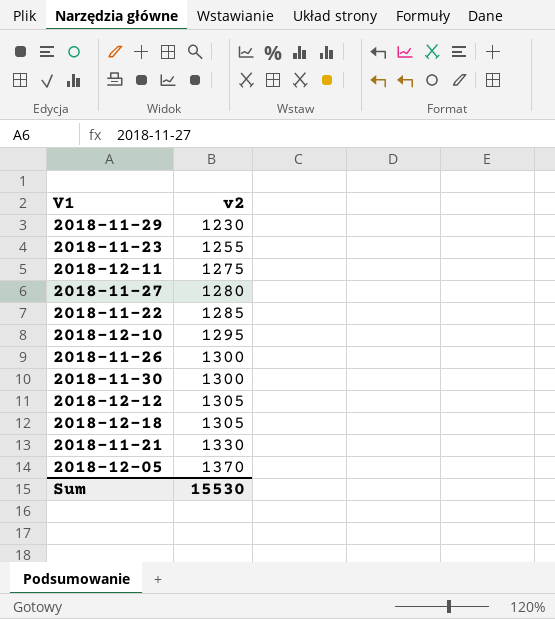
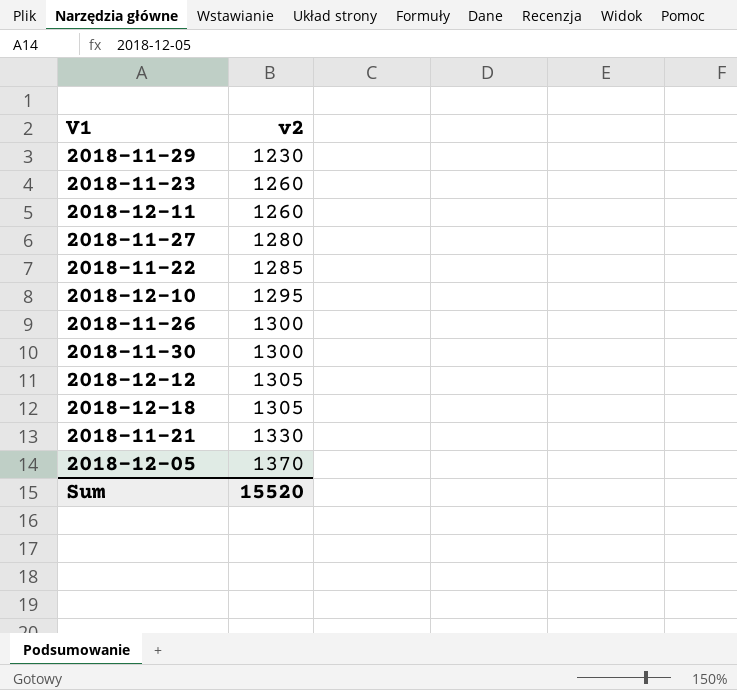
2018-11-23 | v2: 1255 -> 1260
2018-12-11 | v2: 1275 -> 1260
Sum | v2: 15530 -> 15520

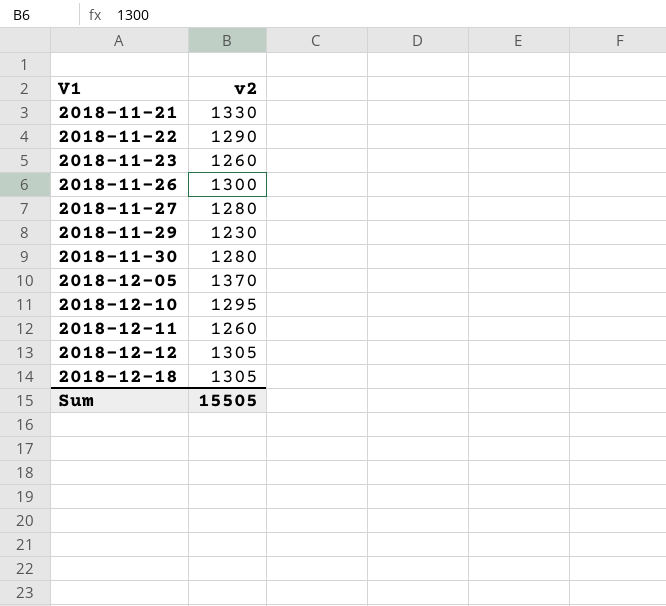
row order: v2 ascending -> V1 ascending
2018-11-22 | v2: 1285 -> 1290
2018-11-30 | v2: 1300 -> 1280
Sum | v2: 15520 -> 15505

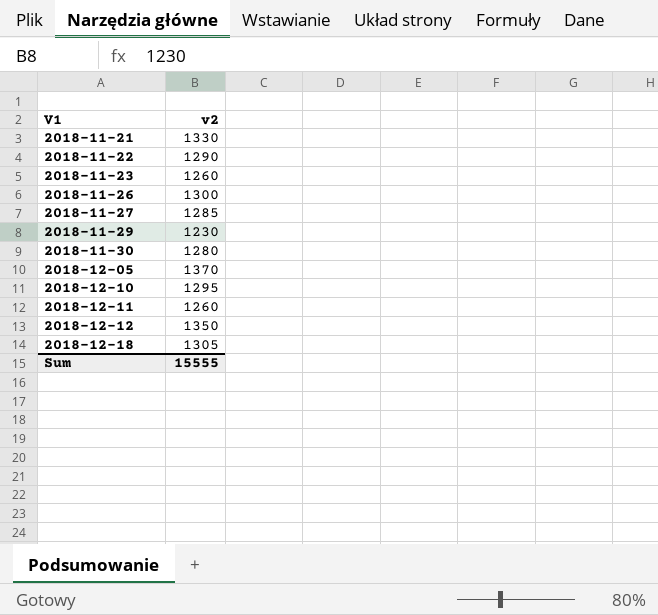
2018-11-27 | v2: 1280 -> 1285
2018-12-12 | v2: 1305 -> 1350
Sum | v2: 15505 -> 15555

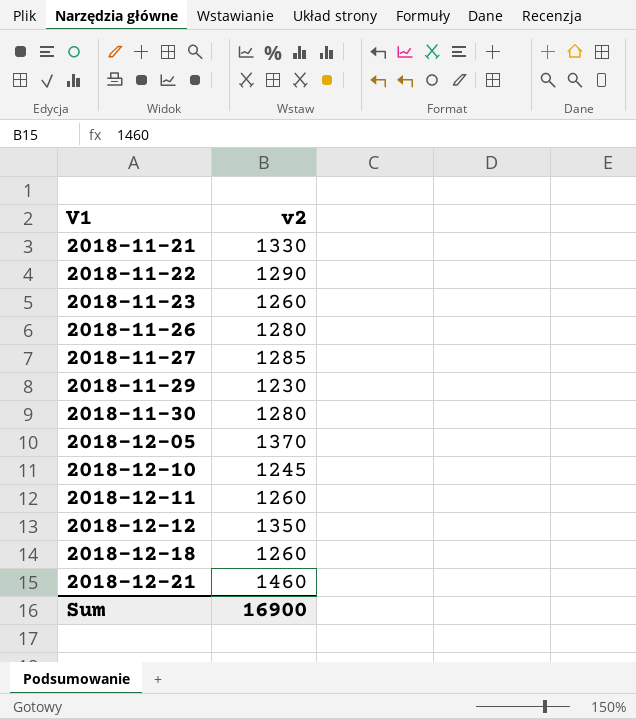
2018-11-26 | v2: 1300 -> 1280
2018-12-10 | v2: 1295 -> 1245
2018-12-18 | v2: 1305 -> 1260
row 2018-12-21: none -> 1460
Sum | v2: 15555 -> 16900

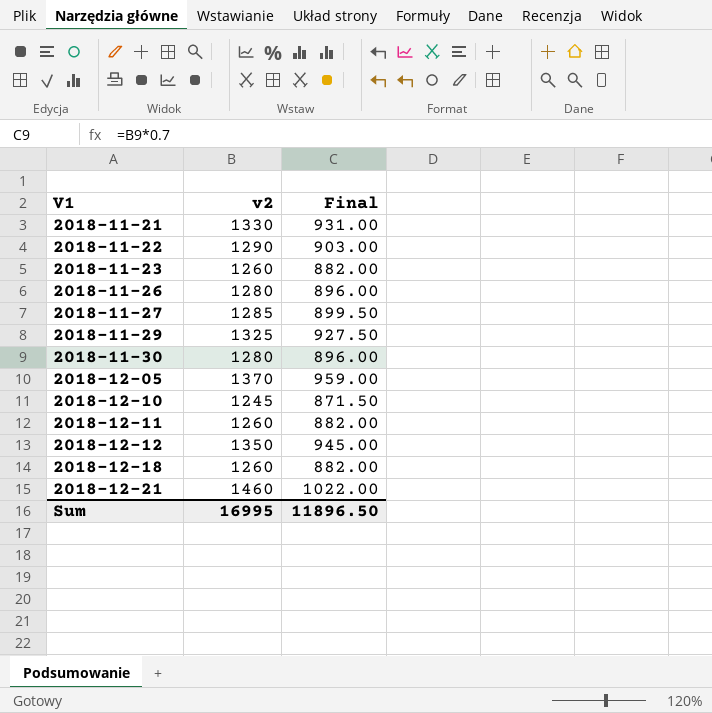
column Final | formula: none -> [v2] * 0.7
2018-11-29 | v2: 1230 -> 1325
Sum | v2: 16900 -> 16995

